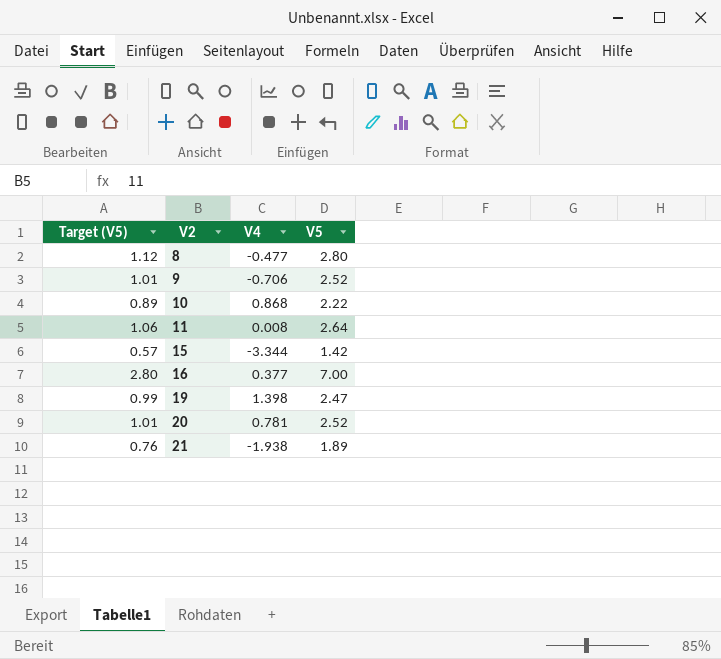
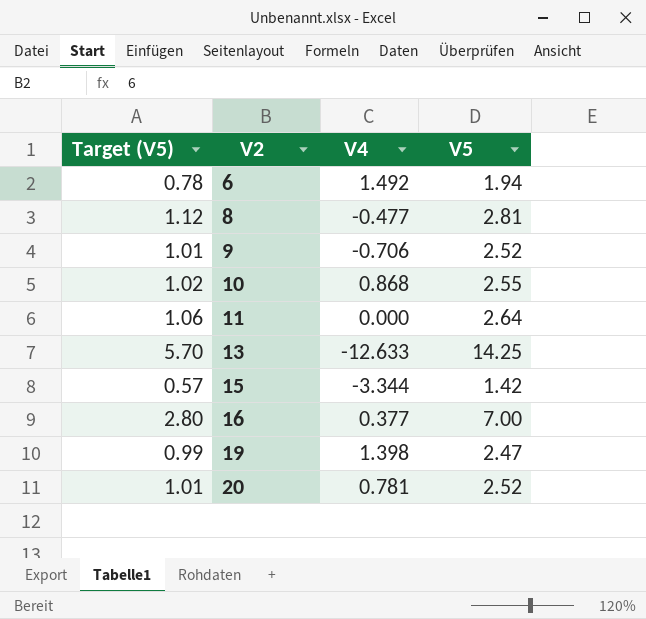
row 21: 0.76 | -1.938 | 1.89 -> none
row 6: none -> 0.78 | 1.492 | 1.94
8 | V5: 2.80 -> 2.81
10 | Target (V5): 0.89 -> 1.02
10 | V5: 2.22 -> 2.55
11 | V4: 0.008 -> 0.000
row 13: none -> 5.70 | -12.633 | 14.25

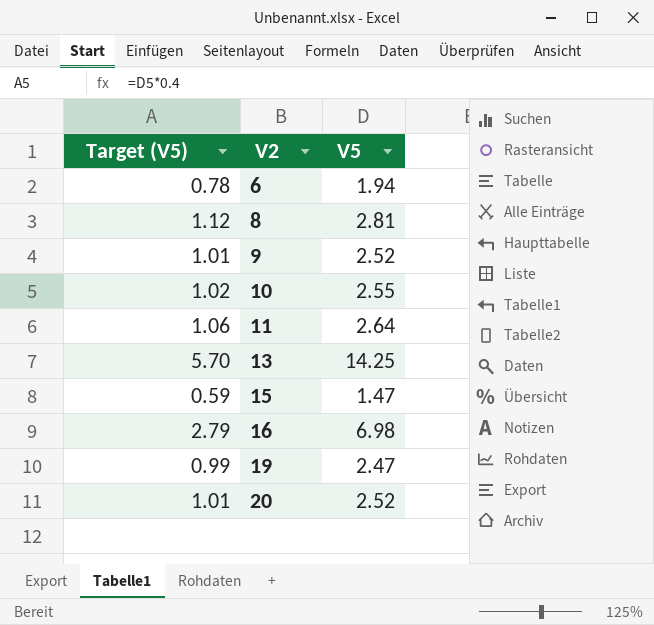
column V4 | position: 3 -> none
15 | Target (V5): 0.57 -> 0.59
15 | V5: 1.42 -> 1.47
16 | Target (V5): 2.80 -> 2.79
16 | V5: 7.00 -> 6.98

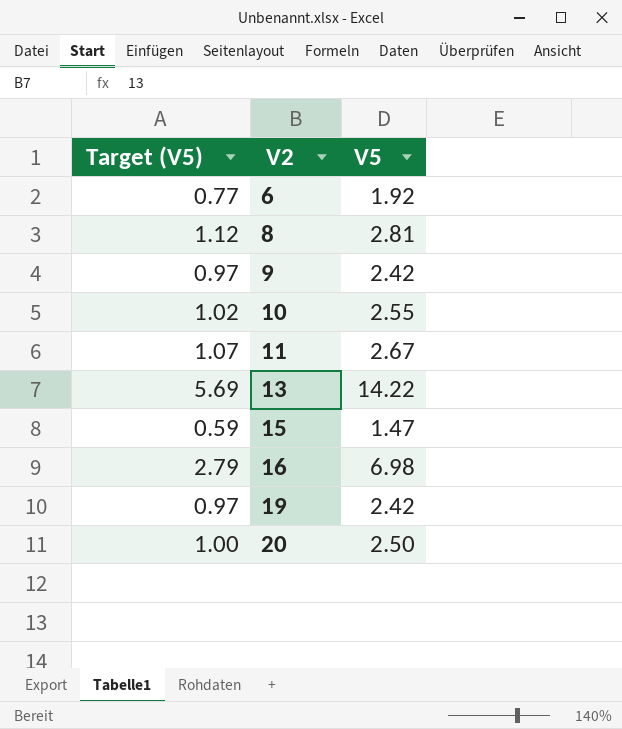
6 | Target (V5): 0.78 -> 0.77
6 | V5: 1.94 -> 1.92
9 | Target (V5): 1.01 -> 0.97
9 | V5: 2.52 -> 2.42
11 | Target (V5): 1.06 -> 1.07
11 | V5: 2.64 -> 2.67
13 | Target (V5): 5.70 -> 5.69
13 | V5: 14.25 -> 14.22
19 | Target (V5): 0.99 -> 0.97
19 | V5: 2.47 -> 2.42
20 | Target (V5): 1.01 -> 1.00
20 | V5: 2.52 -> 2.50

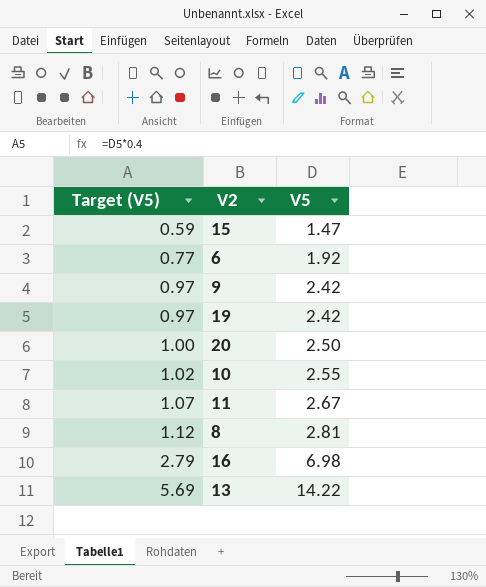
row order: V2 ascending -> Target (V5) ascending

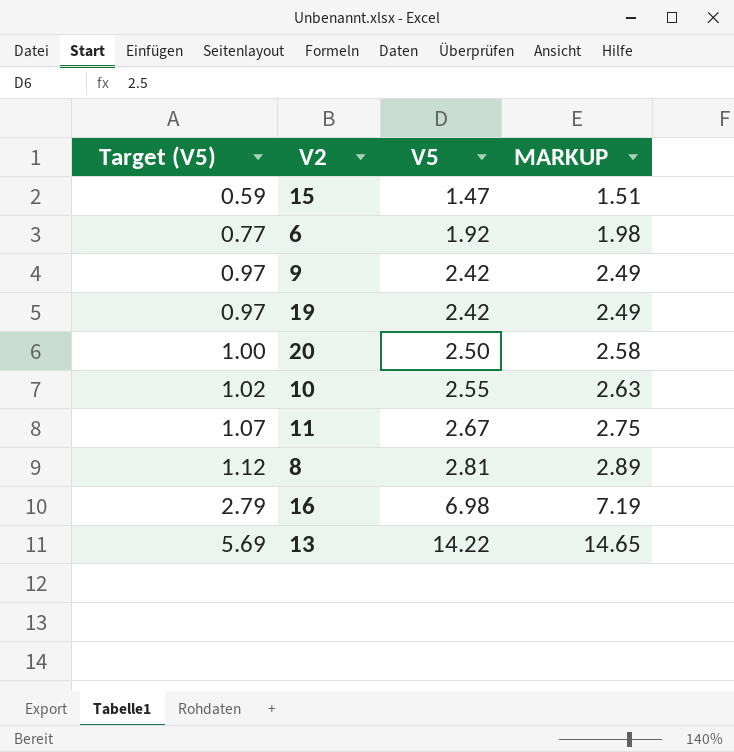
column MARKUP | formula: none -> [V5] * 1.03

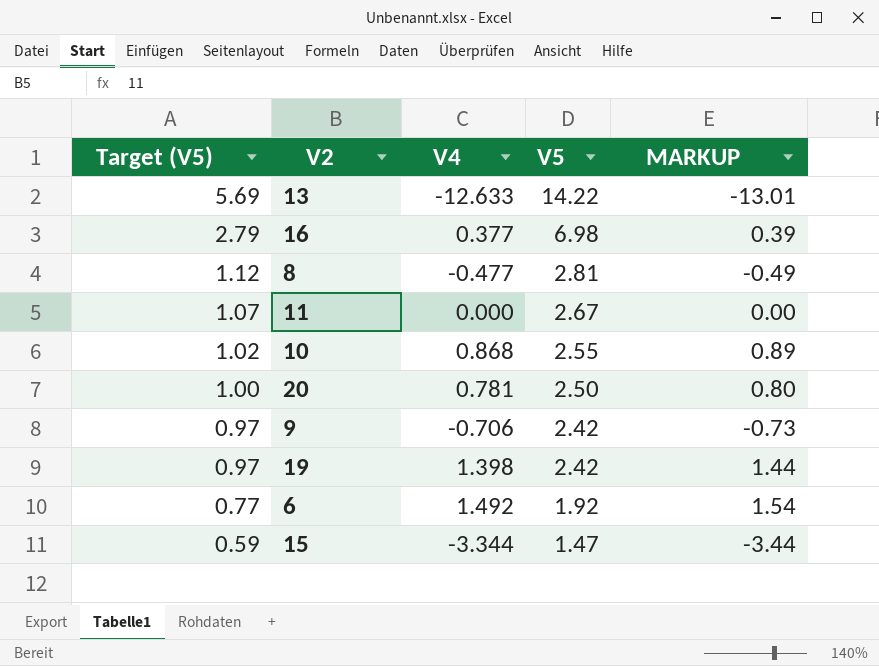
row order: Target (V5) ascending -> Target (V5) descending
column V4 | position: none -> 3
column MARKUP | formula: [V5] * 1.03 -> [V4] * 1.03

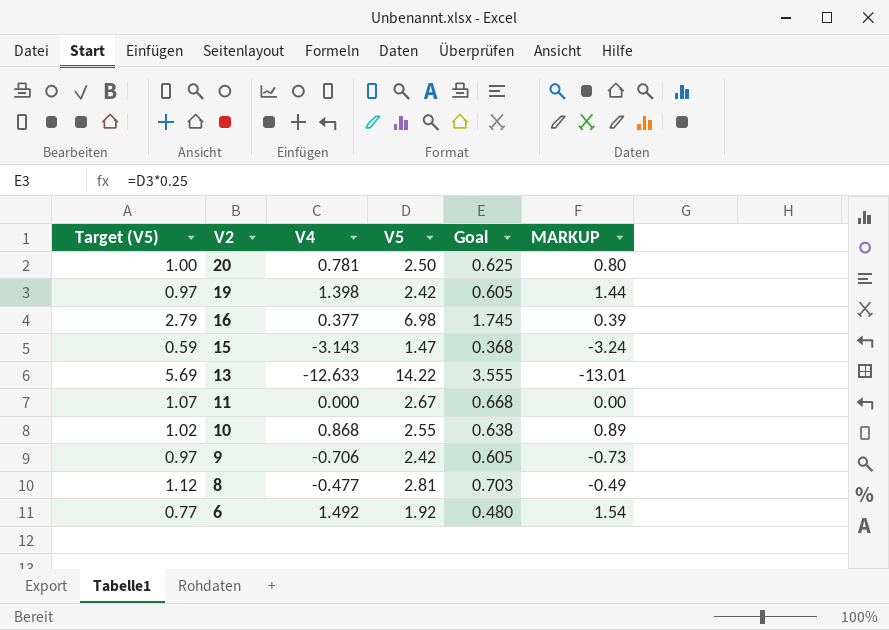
row order: Target (V5) descending -> V2 descending
column Goal | formula: none -> [V5] * 0.25
15 | V4: -3.344 -> -3.143
15 | MARKUP: -3.44 -> -3.24

